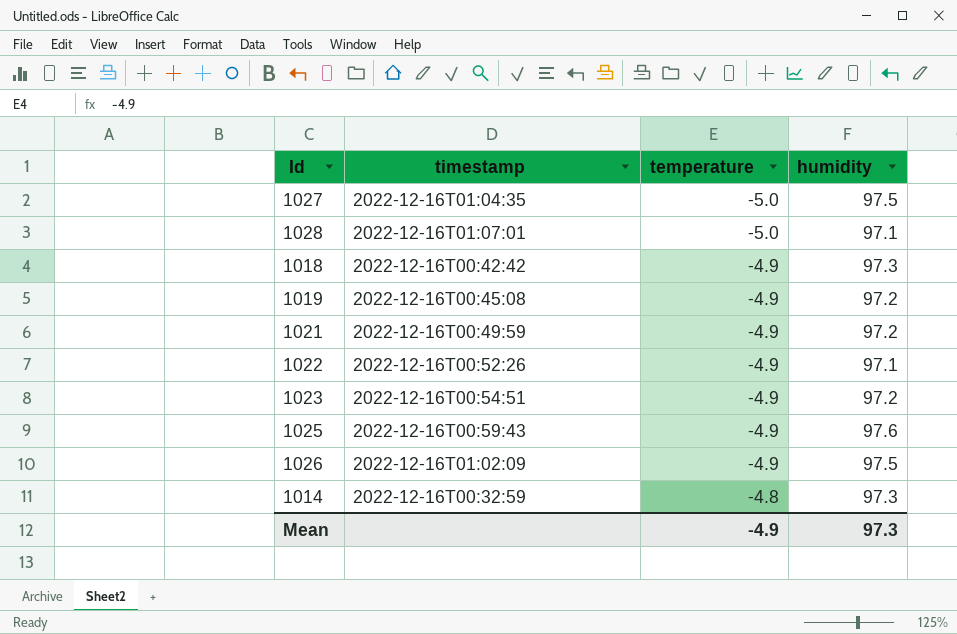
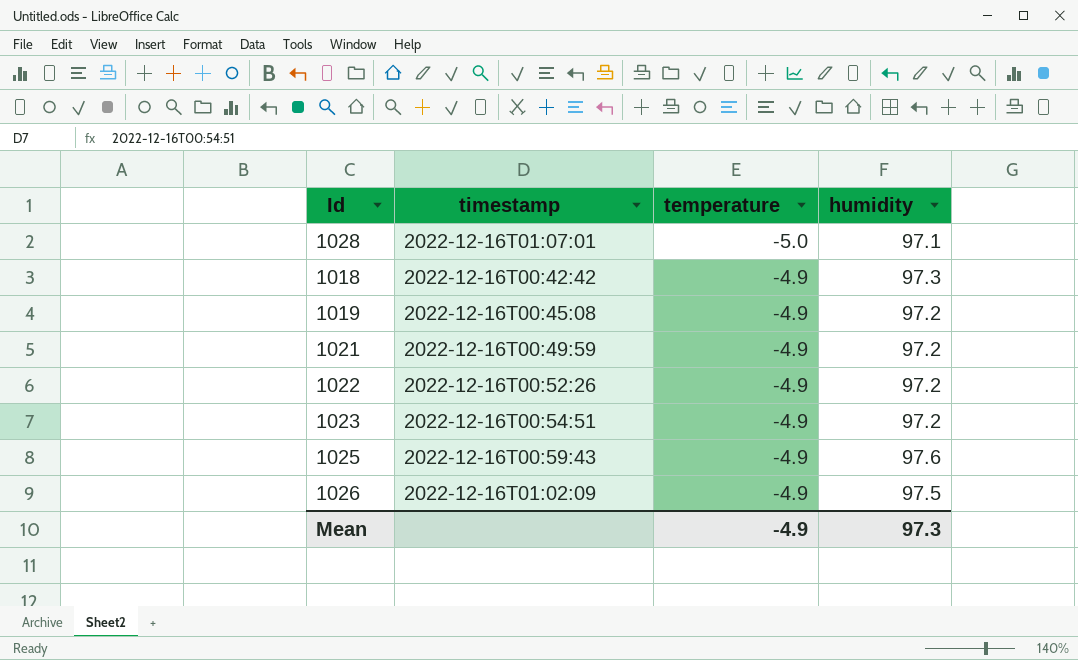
row 1027: 2022-12-16T01:04:35 | -5.0 | 97.5 -> none
row 1014: 2022-12-16T00:32:59 | -4.8 | 97.3 -> none
1022 | humidity: 97.1 -> 97.2

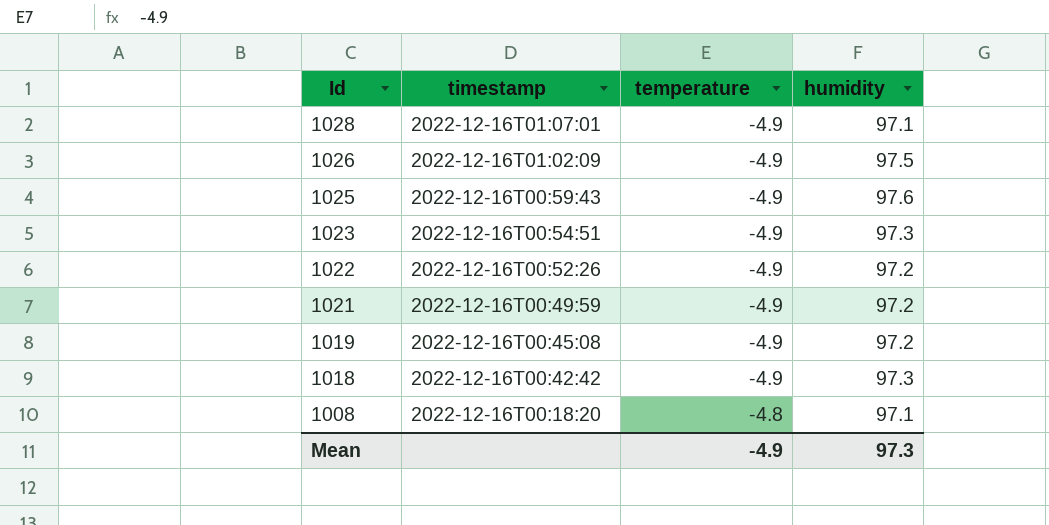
row order: temperature ascending -> Id descending
1028 | temperature: -5.0 -> -4.9
1023 | humidity: 97.2 -> 97.3
row 1008: none -> 2022-12-16T00:18:20 | -4.8 | 97.1

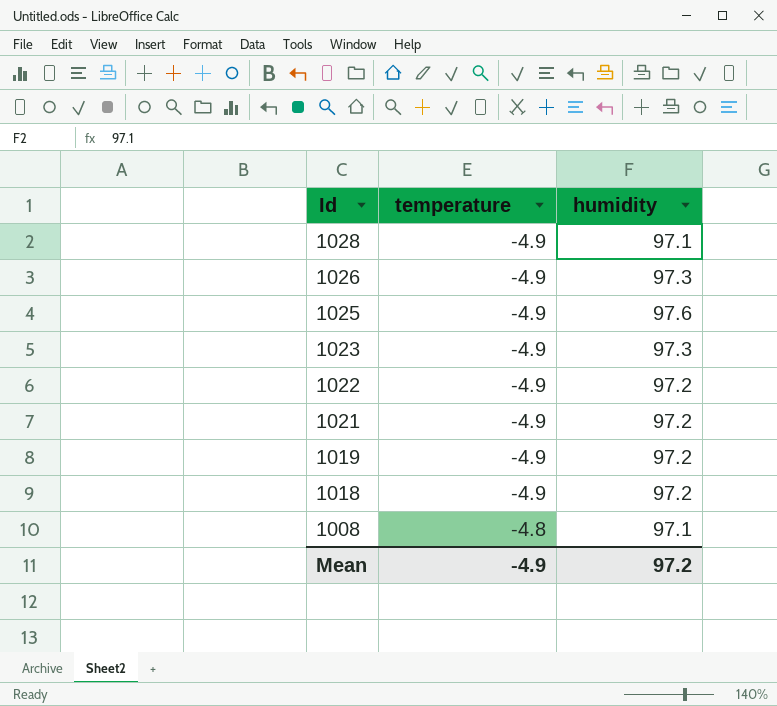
column timestamp | position: 2 -> none
1026 | humidity: 97.5 -> 97.3
1018 | humidity: 97.3 -> 97.2
Mean | humidity: 97.3 -> 97.2

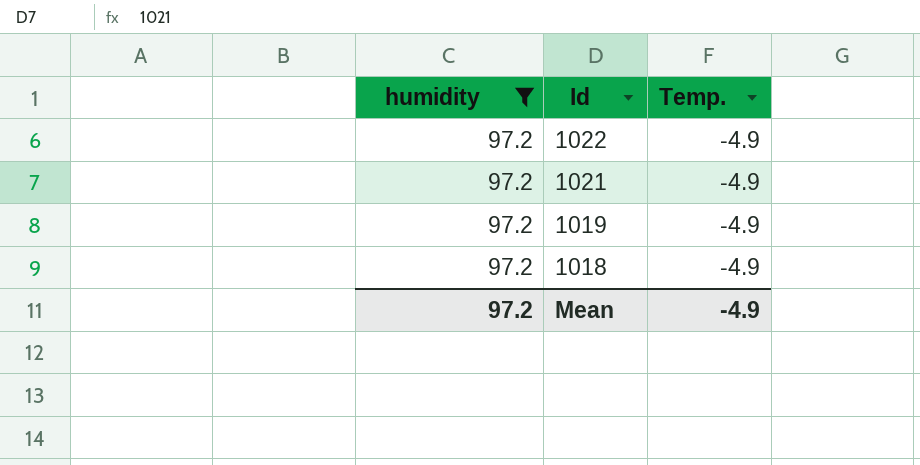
filter: none -> humidity = 97.2
column humidity | position: 3 -> 1
column name: temperature -> Temp.

